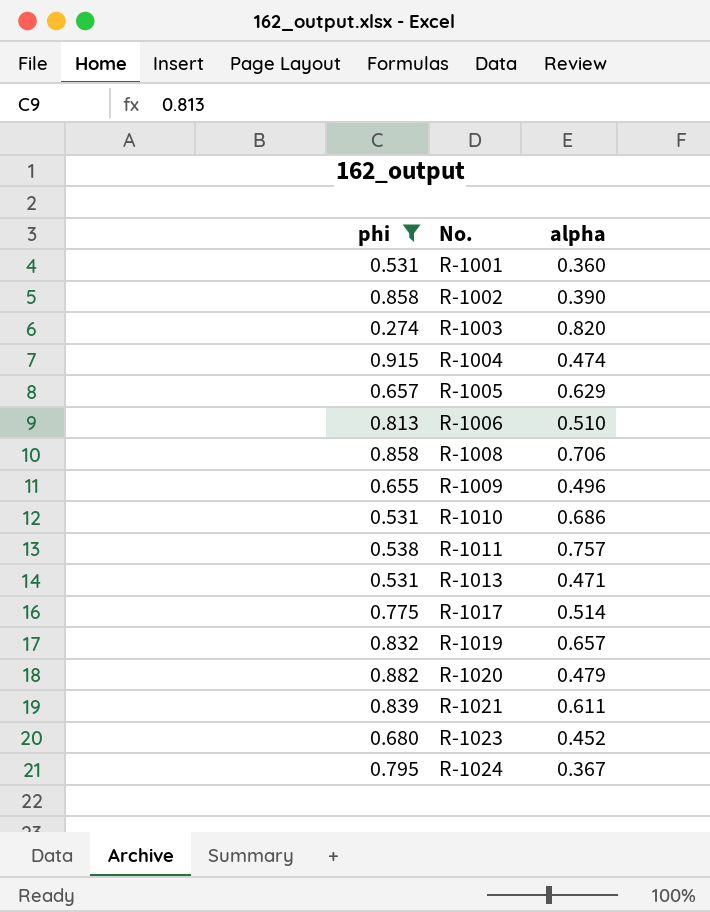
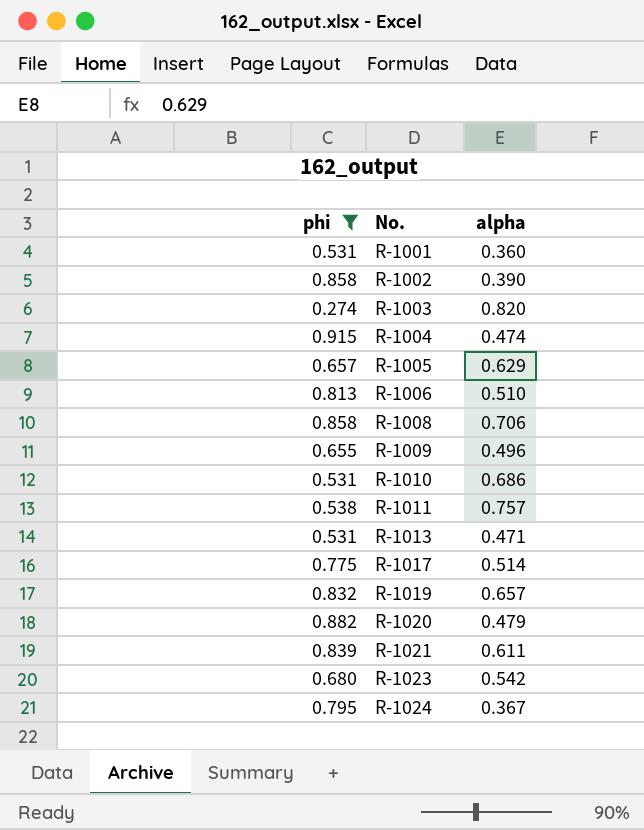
R-1023 | alpha: 0.452 -> 0.542

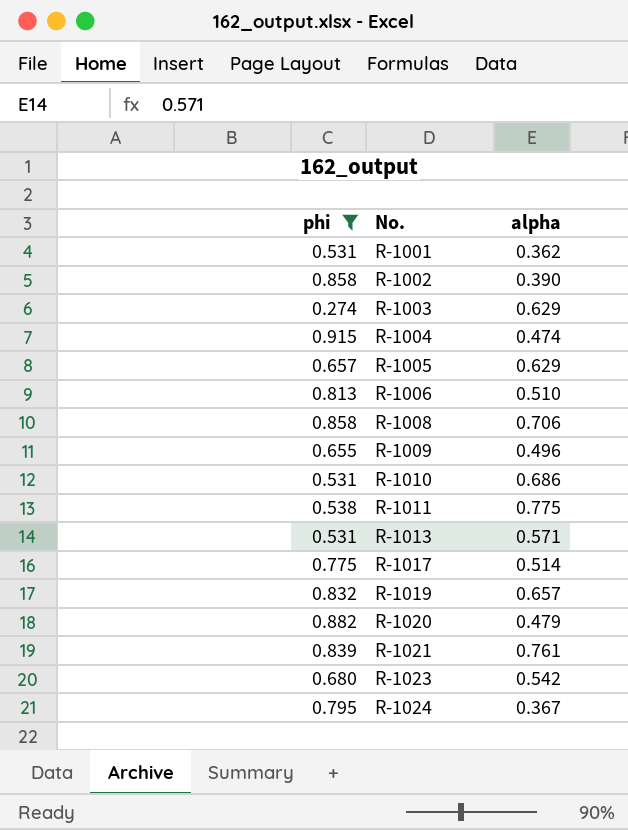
R-1001 | alpha: 0.360 -> 0.362
R-1003 | alpha: 0.820 -> 0.629
R-1011 | alpha: 0.757 -> 0.775
R-1013 | alpha: 0.471 -> 0.571
R-1021 | alpha: 0.611 -> 0.761

